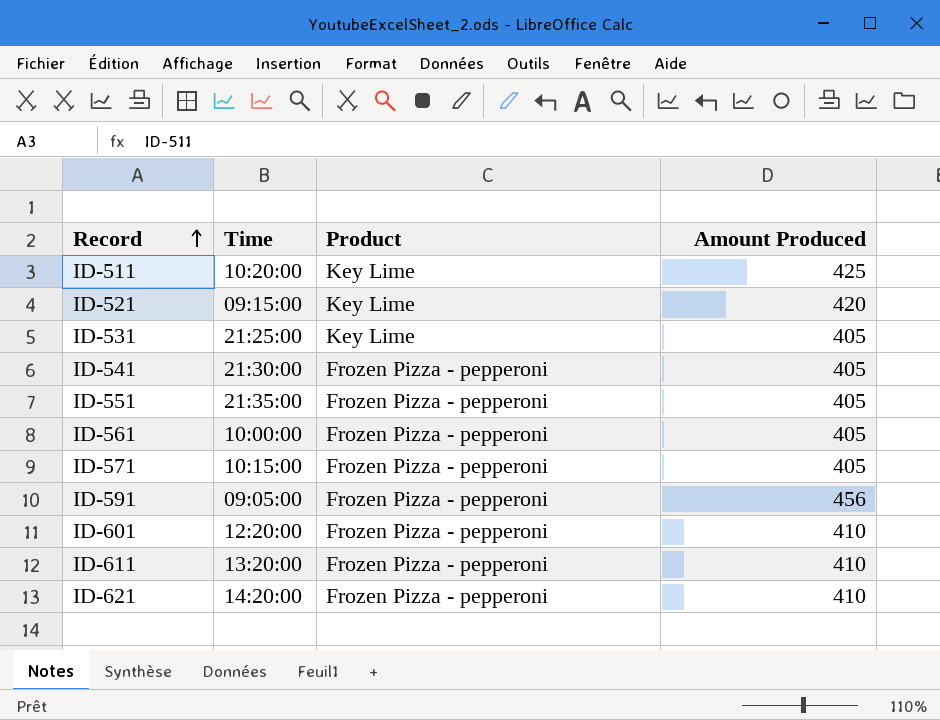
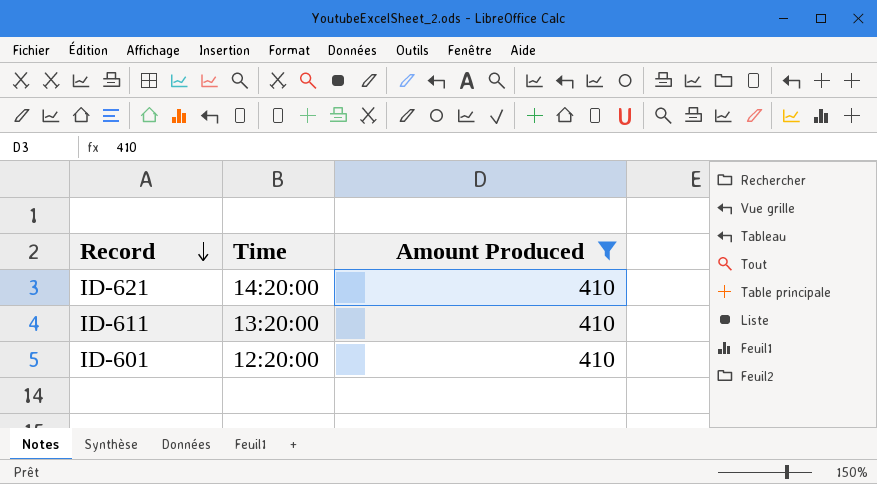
filter: none -> Amount Produced = 410
row order: Record ascending -> Record descending
column Product | position: 3 -> none

